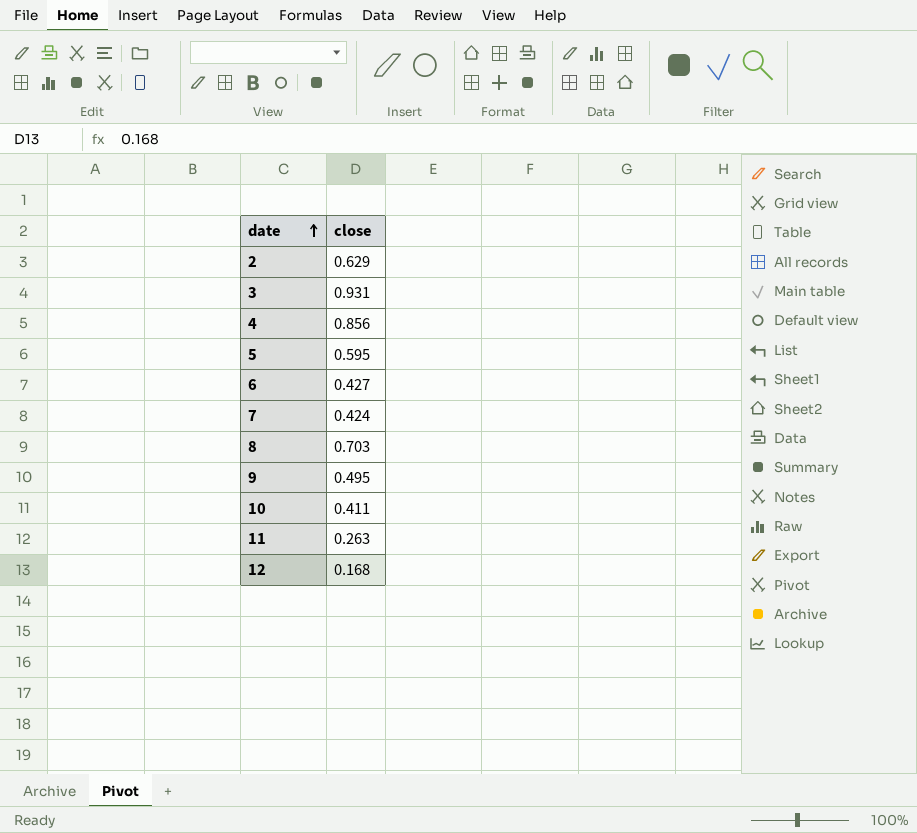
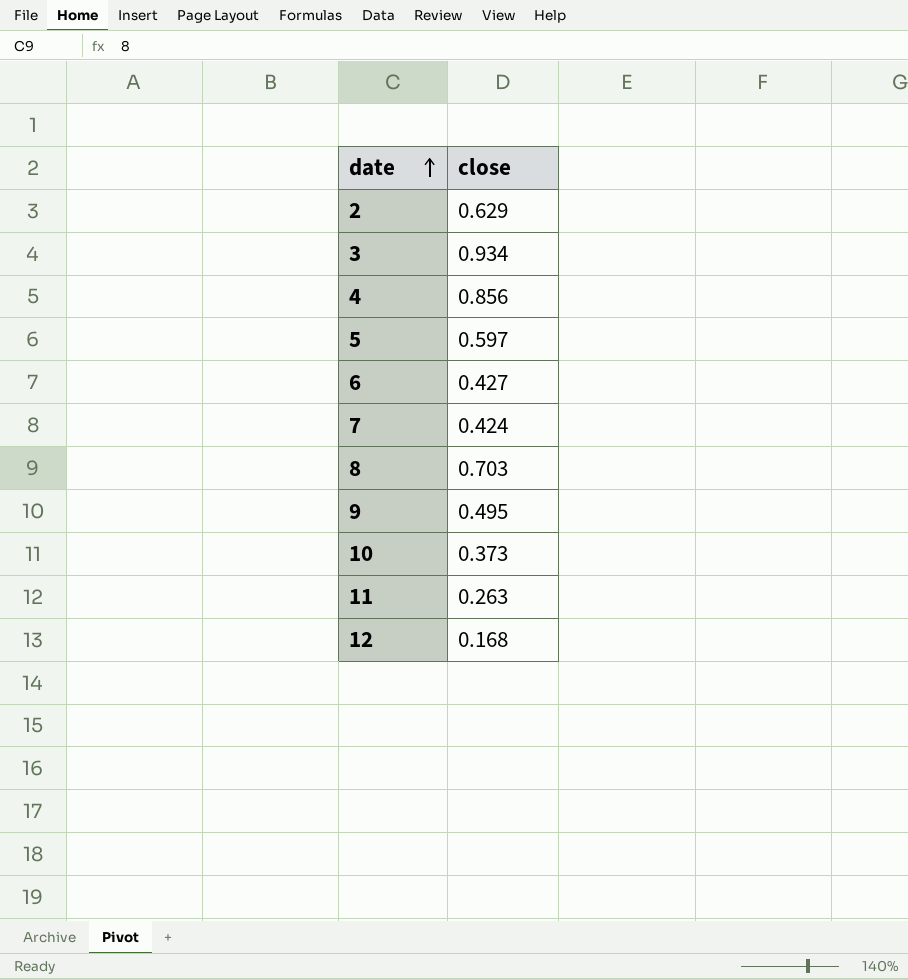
3 | close: 0.931 -> 0.934
5 | close: 0.595 -> 0.597
10 | close: 0.411 -> 0.373

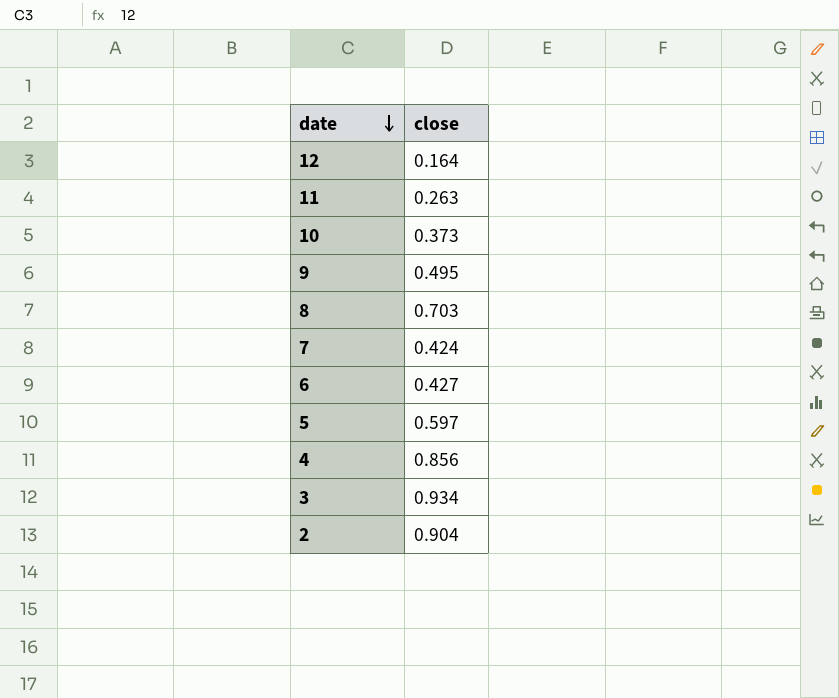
row order: date ascending -> date descending
12 | close: 0.168 -> 0.164
2 | close: 0.629 -> 0.904

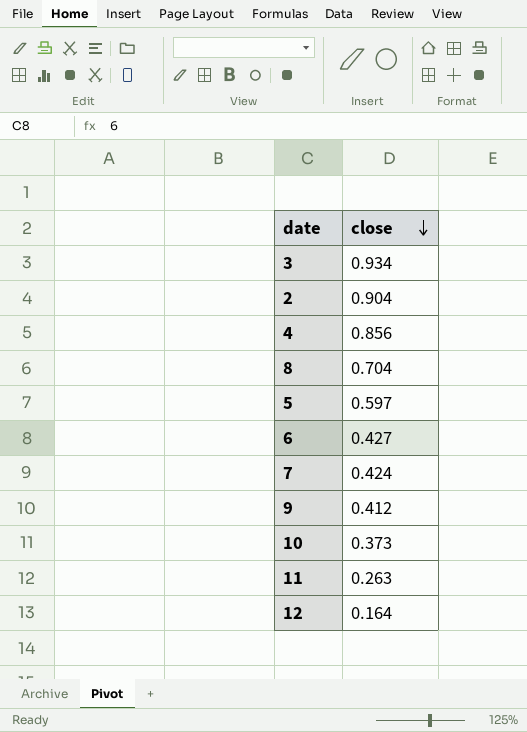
row order: date descending -> close descending
8 | close: 0.703 -> 0.704
9 | close: 0.495 -> 0.412

